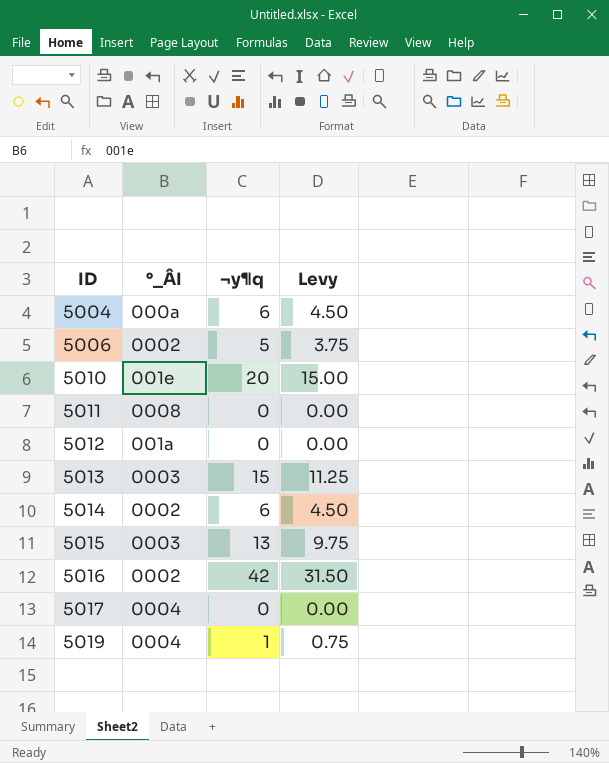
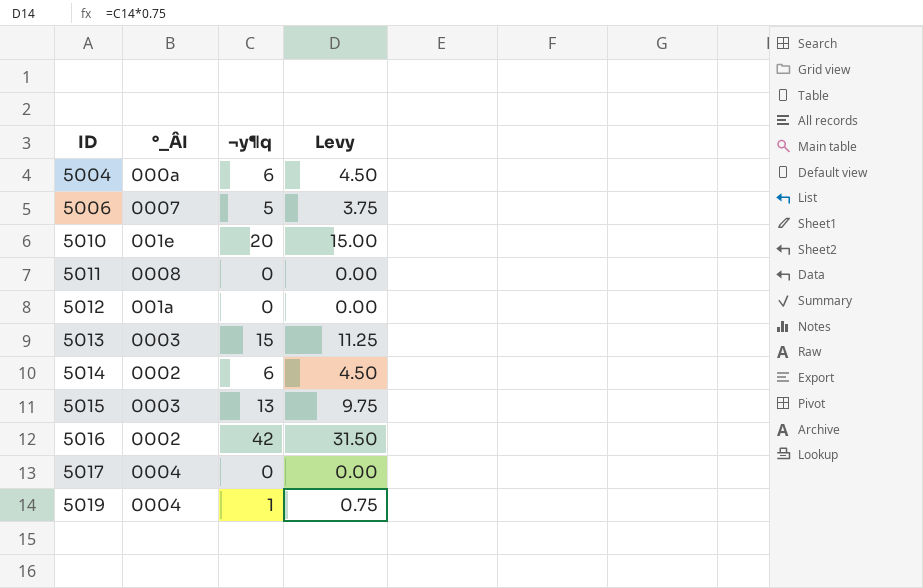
5006 | °_ÂI: 0002 -> 0007

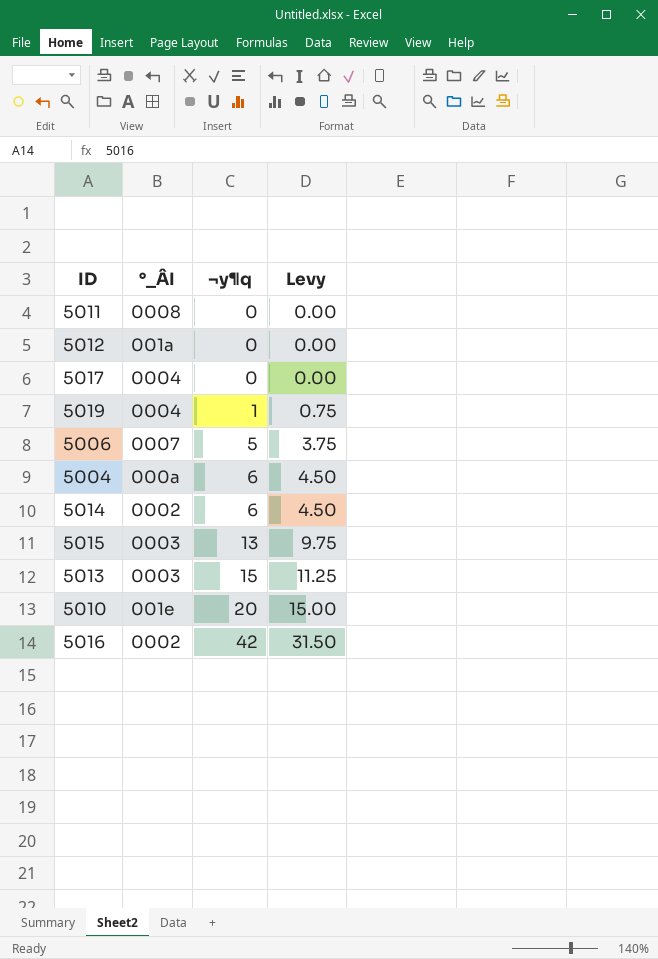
row order: ID ascending -> ¬y¶q ascending

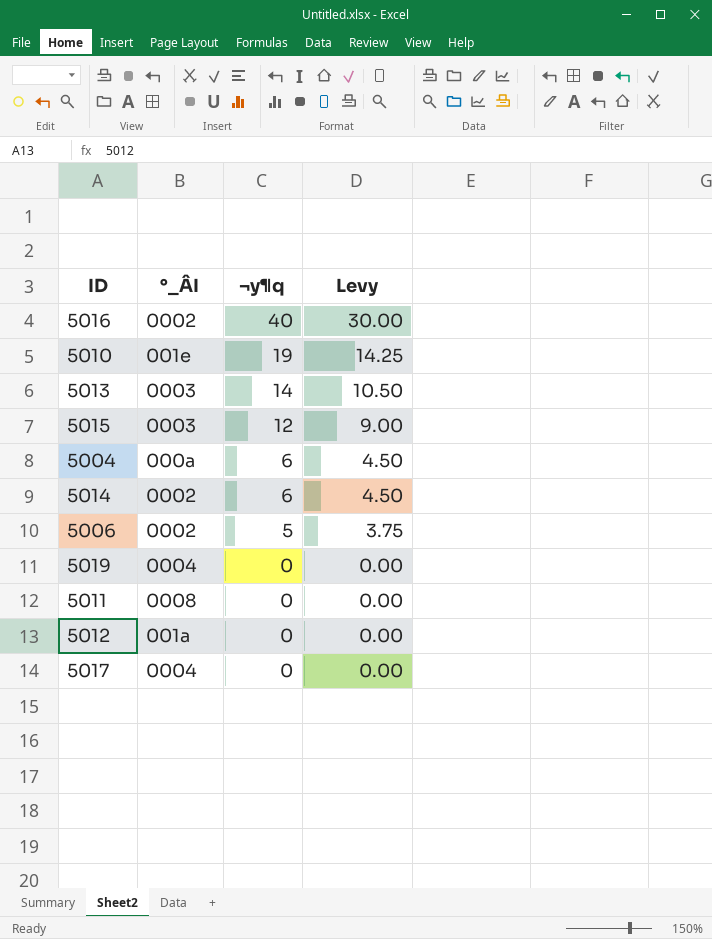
row order: ¬y¶q ascending -> ¬y¶q descending
5016 | ¬y¶q: 42 -> 40
5016 | Levy: 31.50 -> 30.00
5010 | ¬y¶q: 20 -> 19
5010 | Levy: 15.00 -> 14.25
5013 | ¬y¶q: 15 -> 14
5013 | Levy: 11.25 -> 10.50
5015 | ¬y¶q: 13 -> 12
5015 | Levy: 9.75 -> 9.00
5006 | °_ÂI: 0007 -> 0002
5019 | ¬y¶q: 1 -> 0
5019 | Levy: 0.75 -> 0.00

